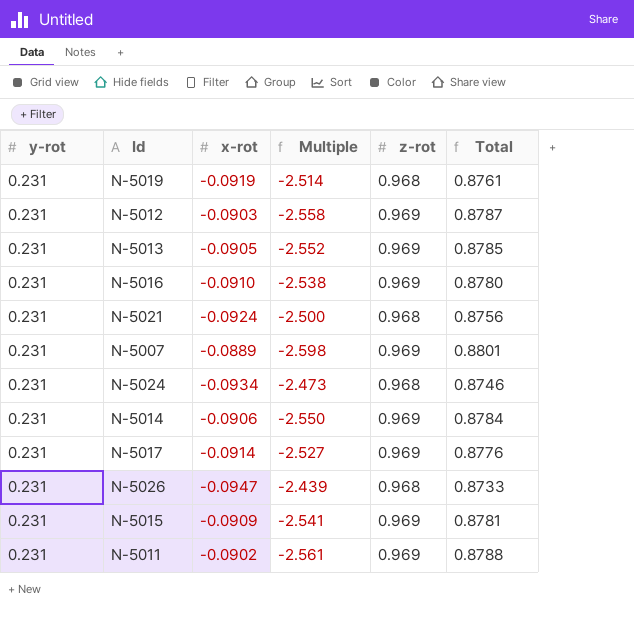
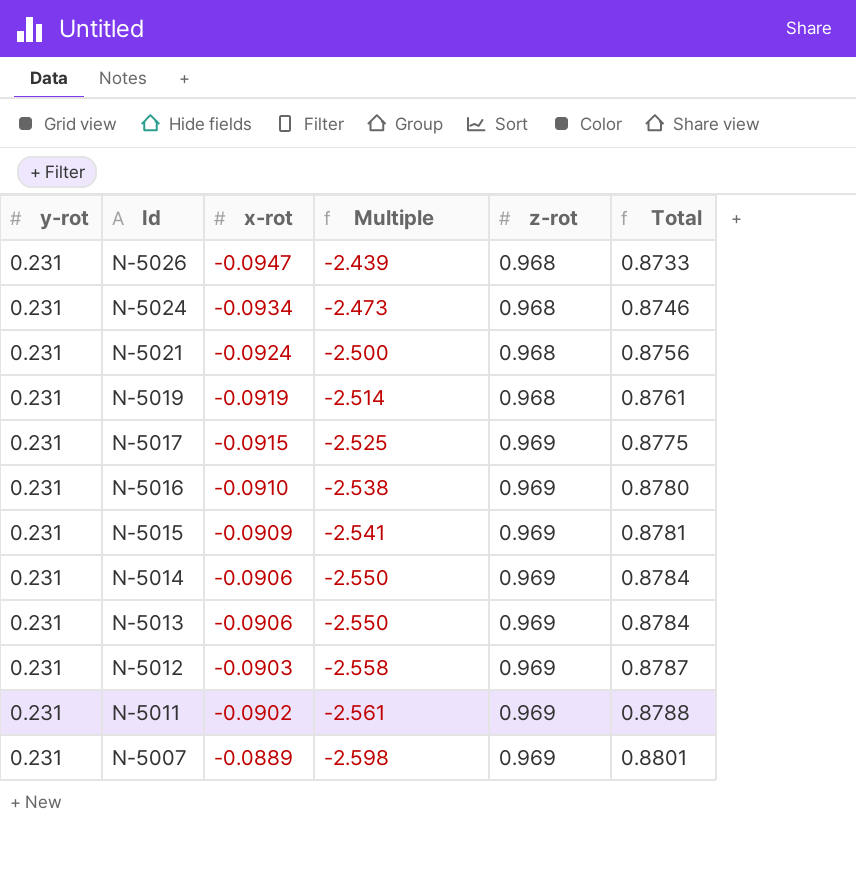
row order: none -> Id descending
N-5017 | x-rot: -0.0914 -> -0.0915
N-5017 | Multiple: -2.527 -> -2.525
N-5017 | Total: 0.8776 -> 0.8775
N-5013 | x-rot: -0.0905 -> -0.0906
N-5013 | Multiple: -2.552 -> -2.550
N-5013 | Total: 0.8785 -> 0.8784

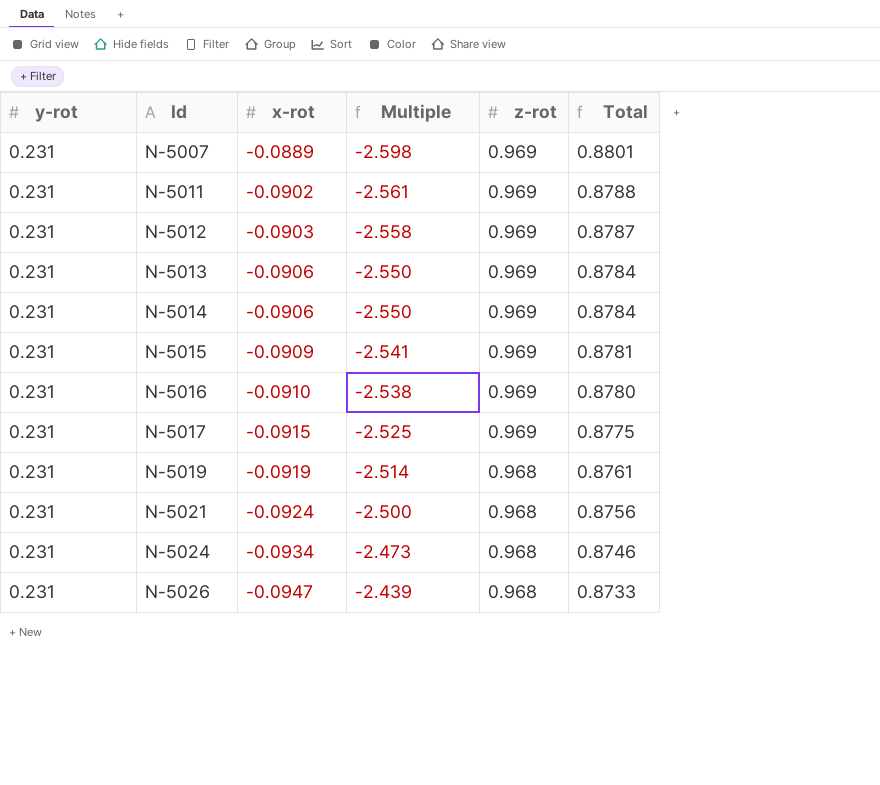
row order: Id descending -> Id ascending

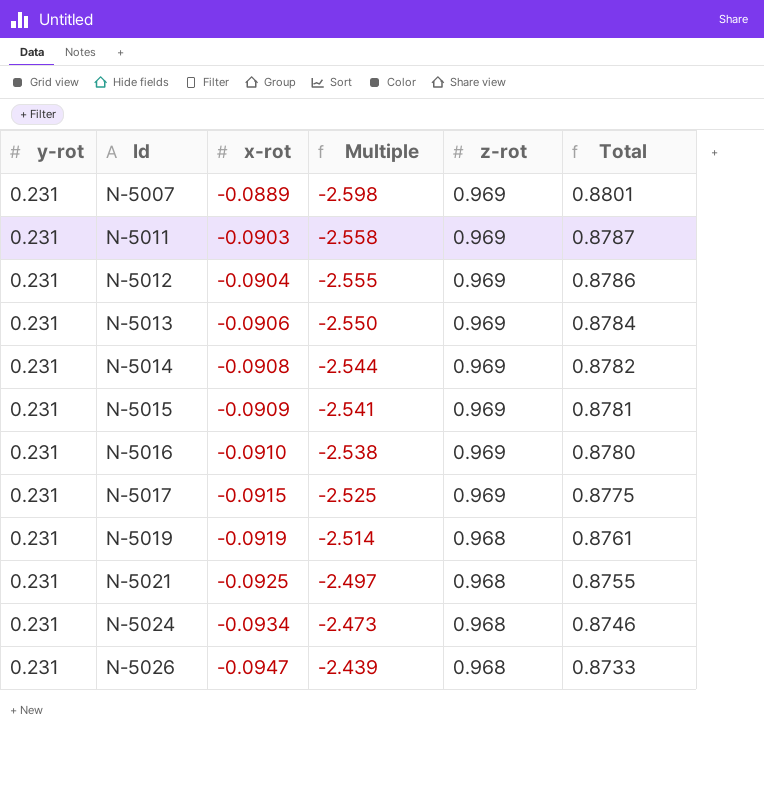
N-5011 | x-rot: -0.0902 -> -0.0903
N-5011 | Multiple: -2.561 -> -2.558
N-5011 | Total: 0.8788 -> 0.8787
N-5012 | x-rot: -0.0903 -> -0.0904
N-5012 | Multiple: -2.558 -> -2.555
N-5012 | Total: 0.8787 -> 0.8786
N-5014 | x-rot: -0.0906 -> -0.0908
N-5014 | Multiple: -2.550 -> -2.544
N-5014 | Total: 0.8784 -> 0.8782
N-5021 | x-rot: -0.0924 -> -0.0925
N-5021 | Multiple: -2.500 -> -2.497
N-5021 | Total: 0.8756 -> 0.8755

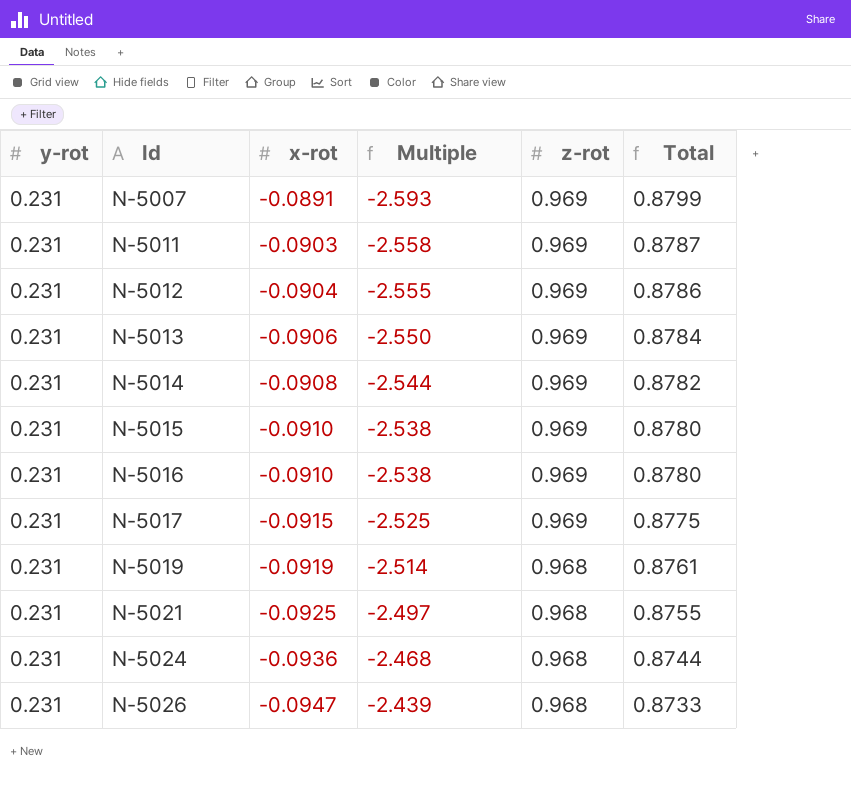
N-5007 | x-rot: -0.0889 -> -0.0891
N-5007 | Multiple: -2.598 -> -2.593
N-5007 | Total: 0.8801 -> 0.8799
N-5015 | x-rot: -0.0909 -> -0.0910
N-5015 | Multiple: -2.541 -> -2.538
N-5015 | Total: 0.8781 -> 0.8780
N-5024 | x-rot: -0.0934 -> -0.0936
N-5024 | Multiple: -2.473 -> -2.468
N-5024 | Total: 0.8746 -> 0.8744

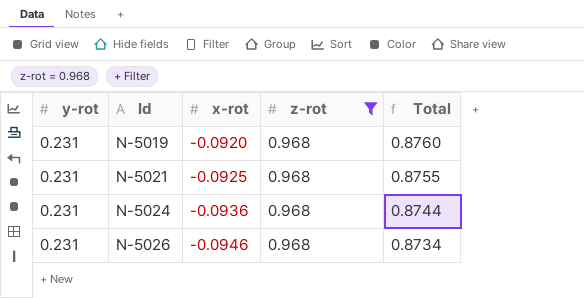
filter: none -> z-rot = 0.968
column Multiple | formula: [y-rot] / [x-rot] -> none
N-5019 | x-rot: -0.0919 -> -0.0920
N-5019 | Total: 0.8761 -> 0.8760
N-5026 | x-rot: -0.0947 -> -0.0946
N-5026 | Total: 0.8733 -> 0.8734

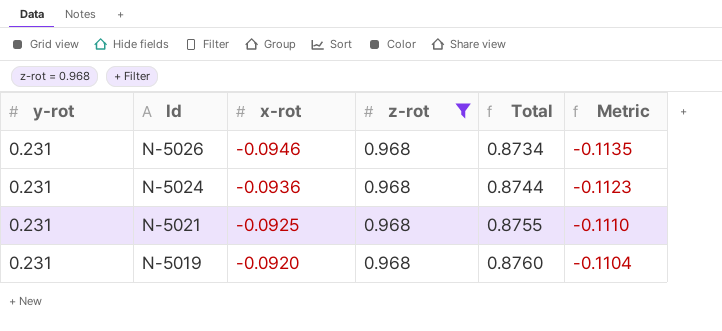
row order: Id ascending -> Id descending
column Metric | formula: none -> [x-rot] * 1.2

